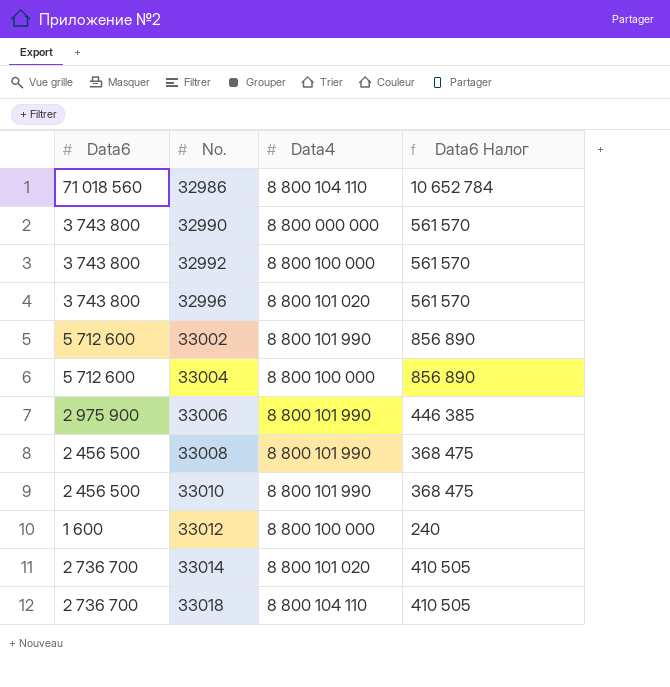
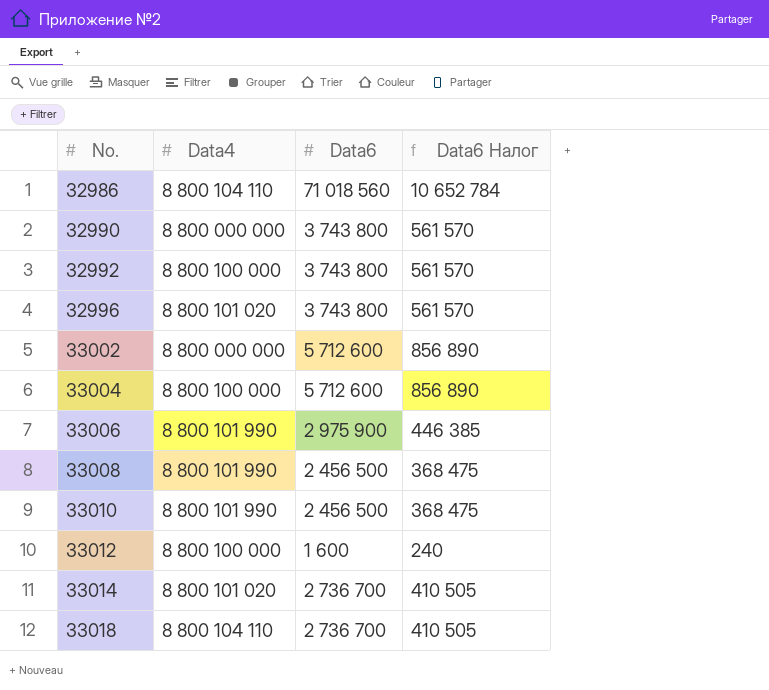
column Data6 | position: 1 -> 3
33002 | Data4: 8 800 101 990 -> 8 800 000 000

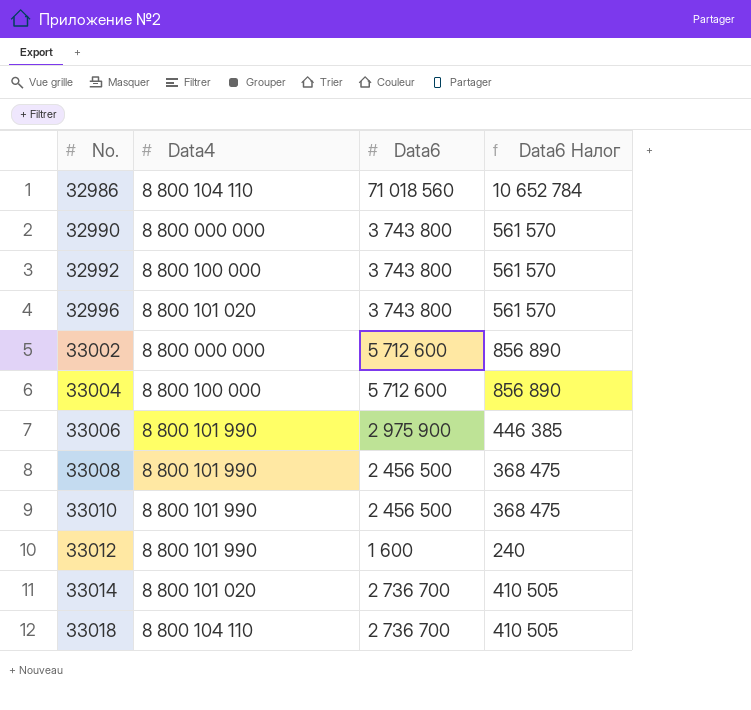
33012 | Data4: 8 800 100 000 -> 8 800 101 990

